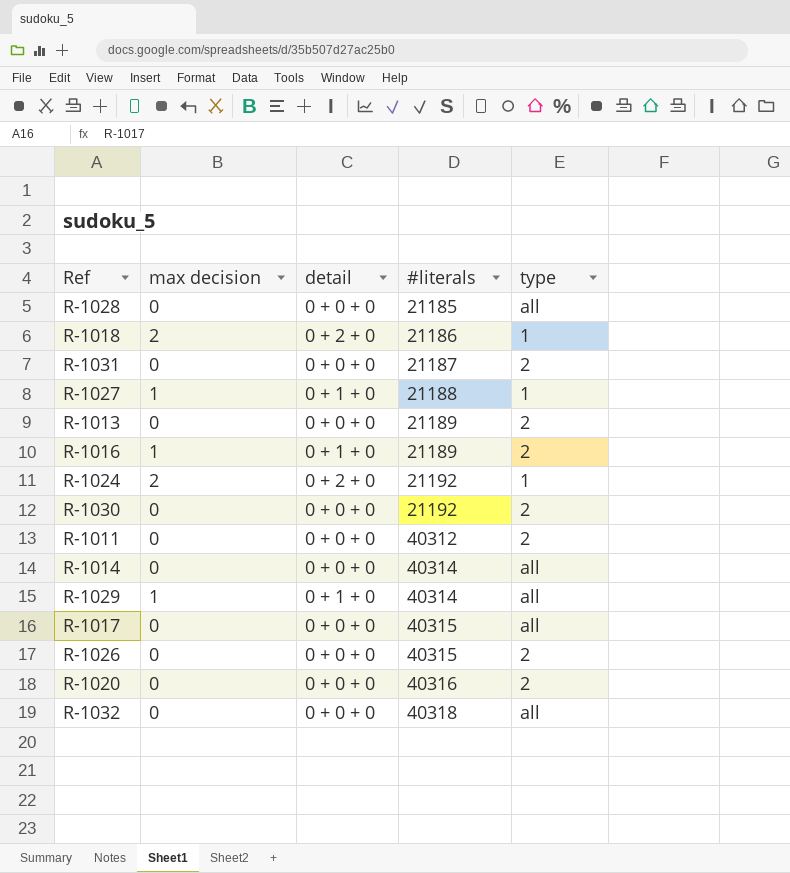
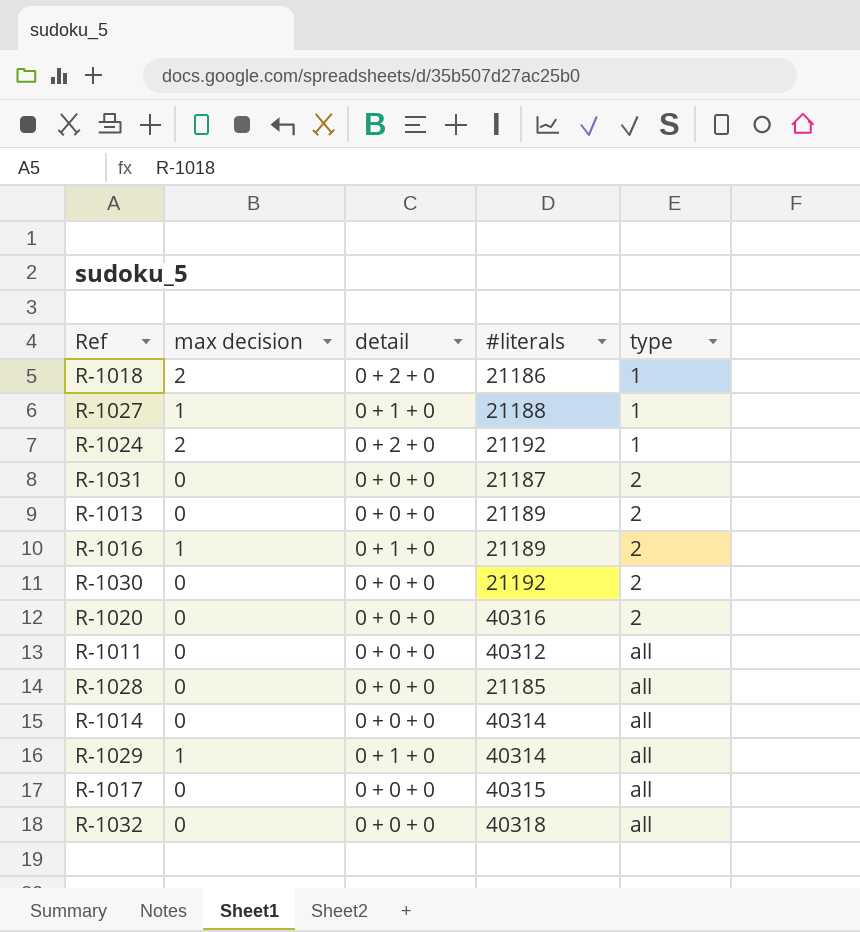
row order: #literals ascending -> type ascending
row R-1026: 0 | 0 + 0 + 0 | 40315 | 2 -> none
R-1011 | type: 2 -> all

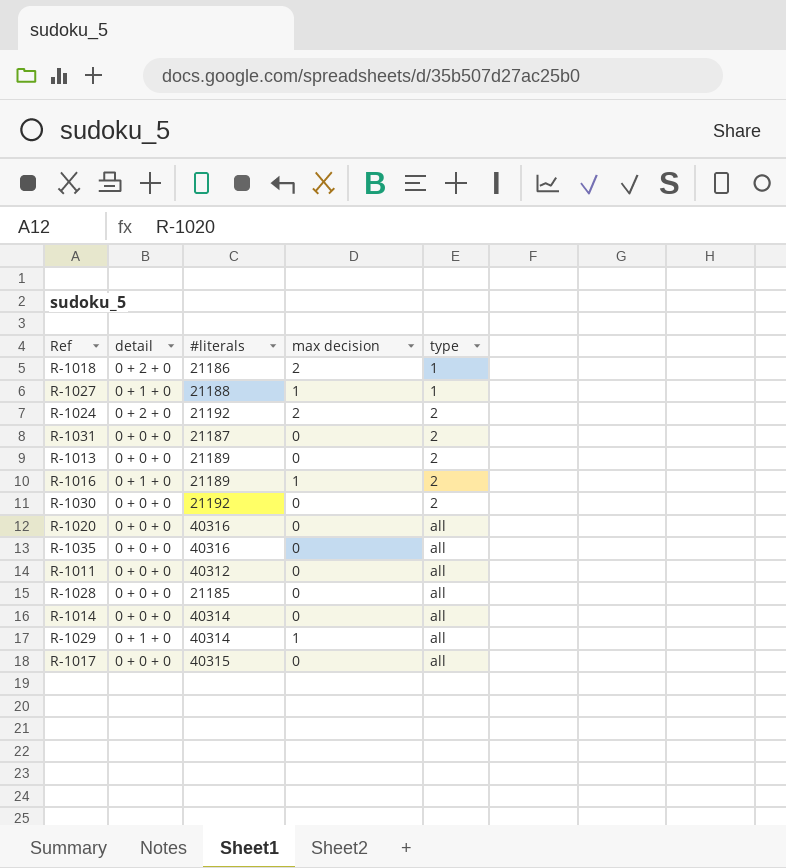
column max decision | position: 2 -> 4
row R-1032: 0 | 0 + 0 + 0 | 40318 | all -> none
R-1024 | type: 1 -> 2
R-1020 | type: 2 -> all
row R-1035: none -> 0 + 0 + 0 | 40316 | 0 | all

